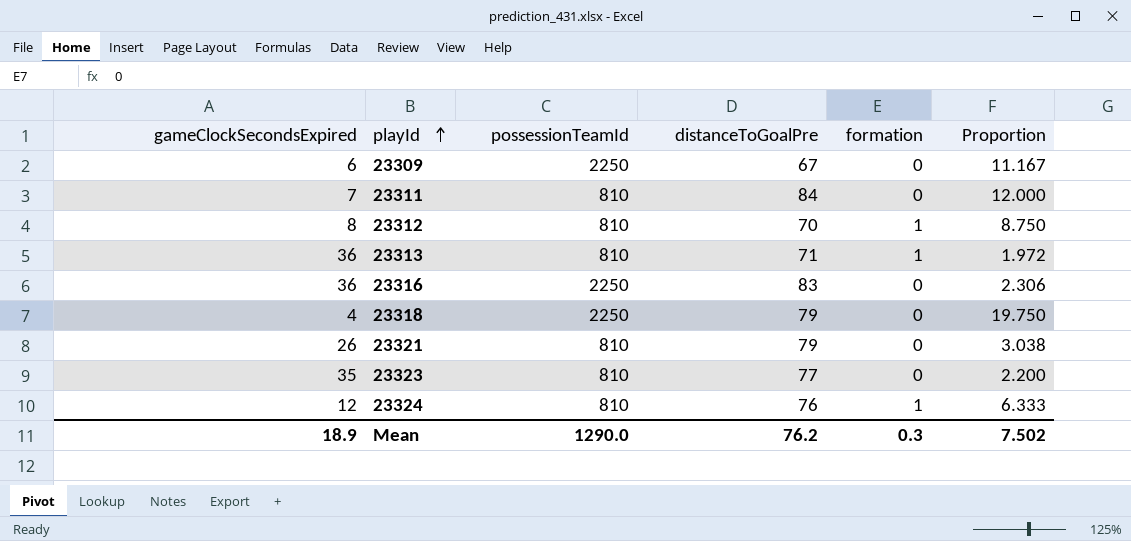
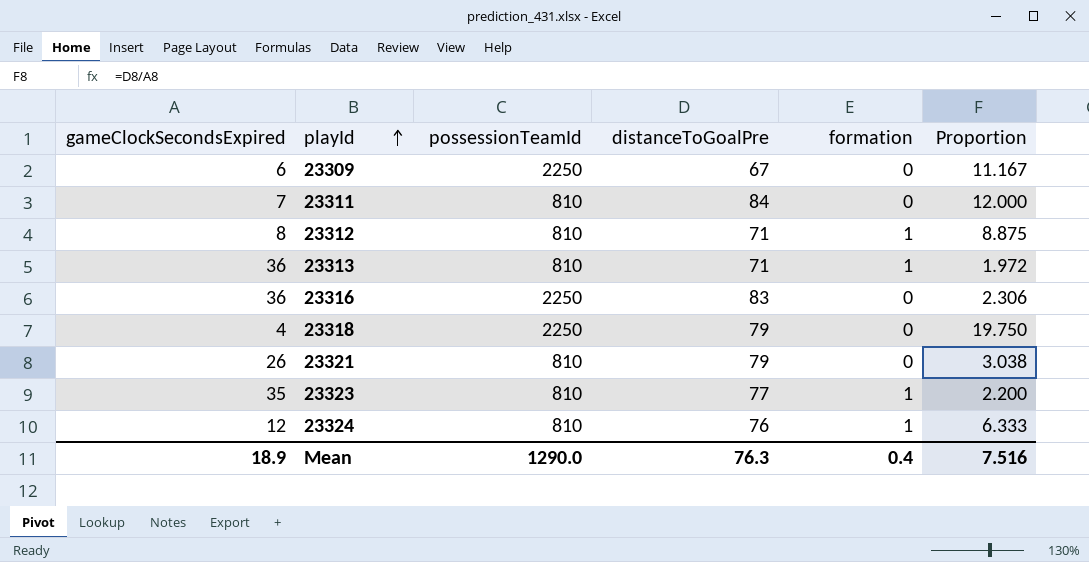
23312 | distanceToGoalPre: 70 -> 71
23312 | Proportion: 8.750 -> 8.875
23323 | formation: 0 -> 1
Mean | distanceToGoalPre: 76.2 -> 76.3
Mean | formation: 0.3 -> 0.4
Mean | Proportion: 7.502 -> 7.516

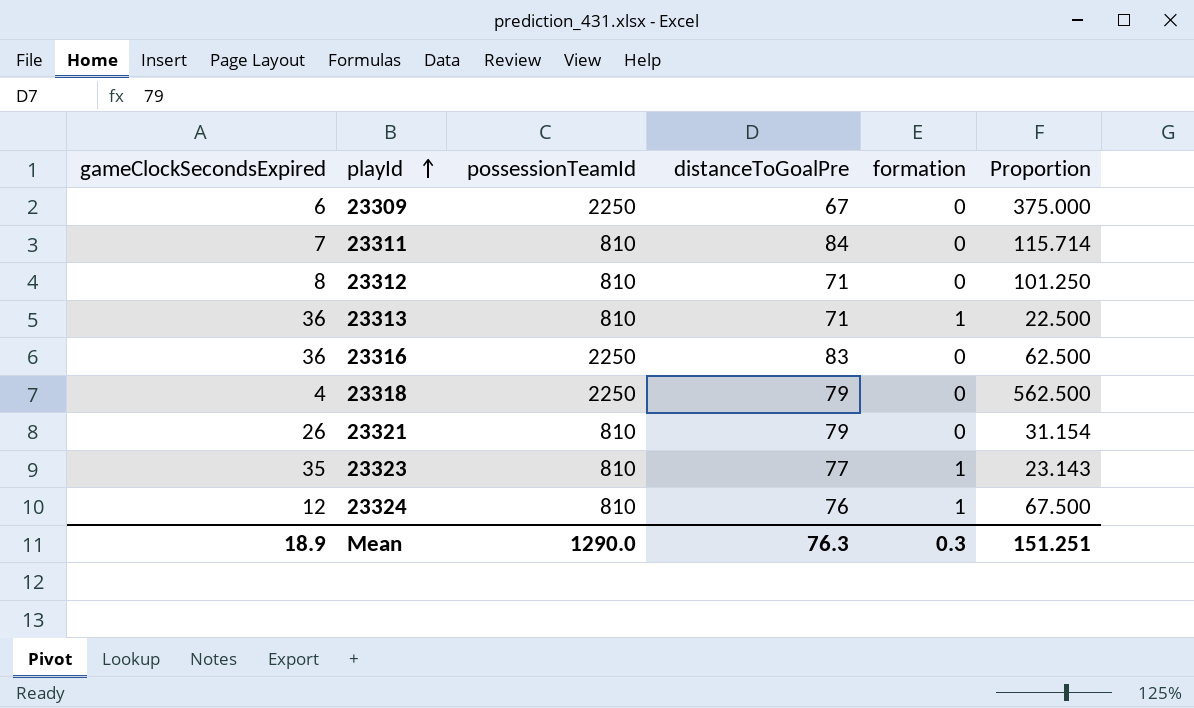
column Proportion | formula: [distanceToGoalPre] / [gameClockSecondsExpired] -> [possessionTeamId] / [gameClockSecondsExpired]
23312 | formation: 1 -> 0
Mean | formation: 0.4 -> 0.3
Mean | Proportion: 7.516 -> 151.251

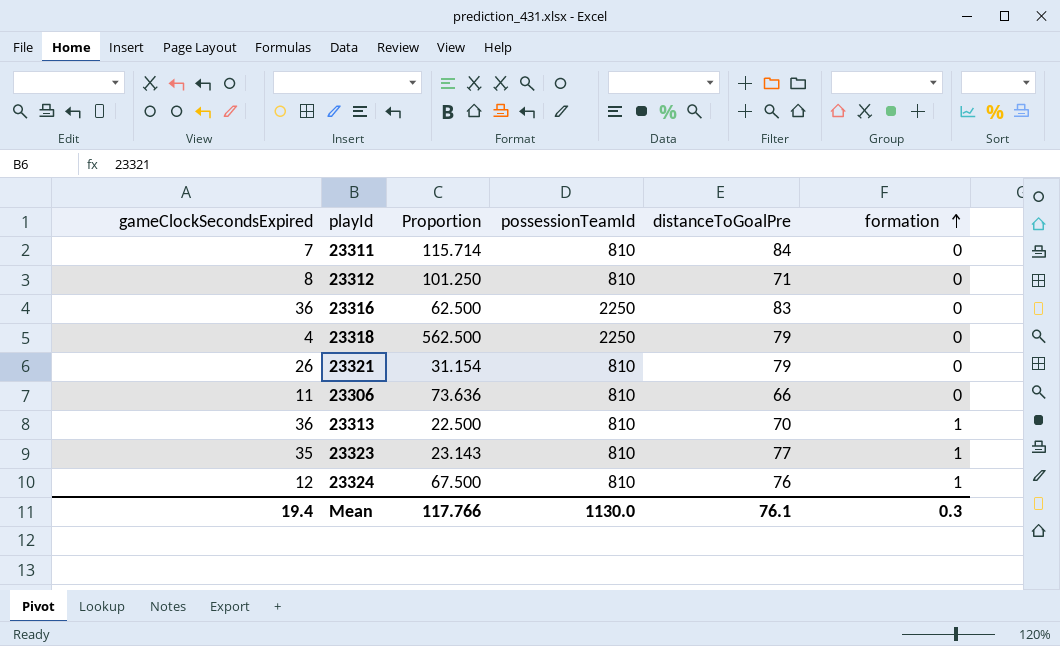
row order: playId ascending -> formation ascending
column Proportion | position: 6 -> 3
row 23309: 6 | 2250 | 67 | 0 | 375.000 -> none
row 23306: none -> 11 | 73.636 | 810 | 66 | 0
23313 | distanceToGoalPre: 71 -> 70
Mean | gameClockSecondsExpired: 18.9 -> 19.4
Mean | Proportion: 151.251 -> 117.766
Mean | possessionTeamId: 1290.0 -> 1130.0
Mean | distanceToGoalPre: 76.3 -> 76.1

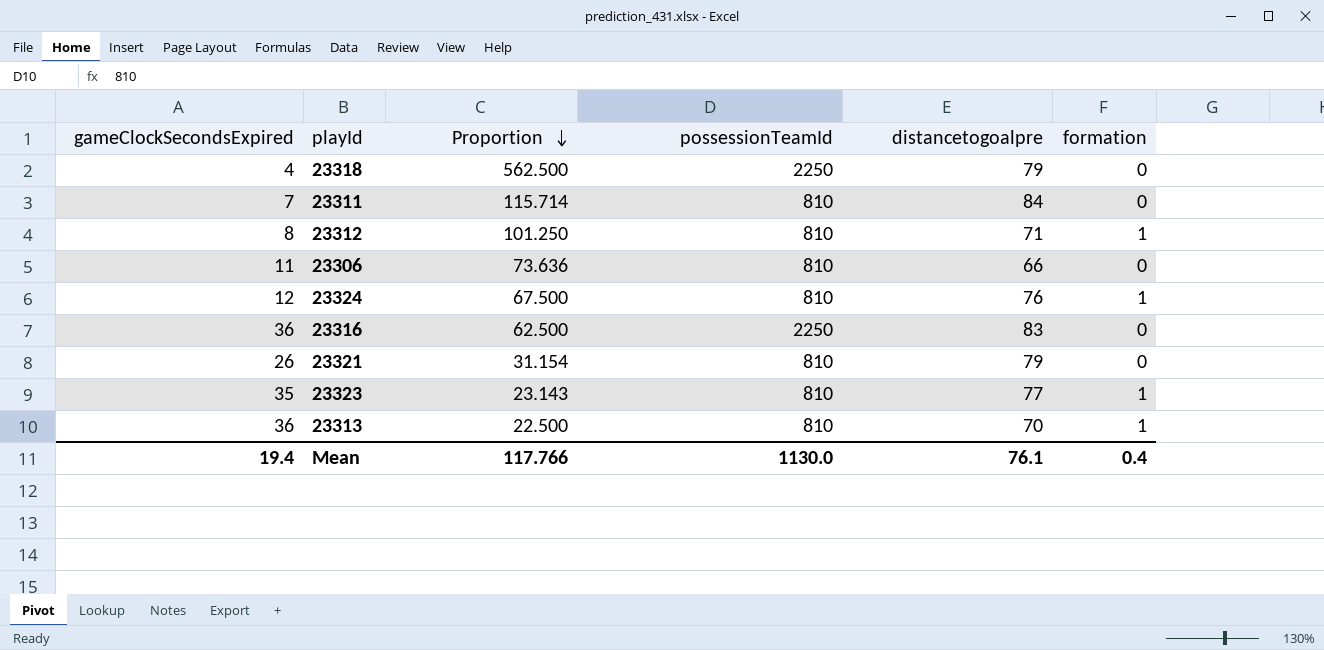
row order: formation ascending -> Proportion descending
column name: distanceToGoalPre -> distancetogoalpre
23312 | formation: 0 -> 1
Mean | formation: 0.3 -> 0.4

